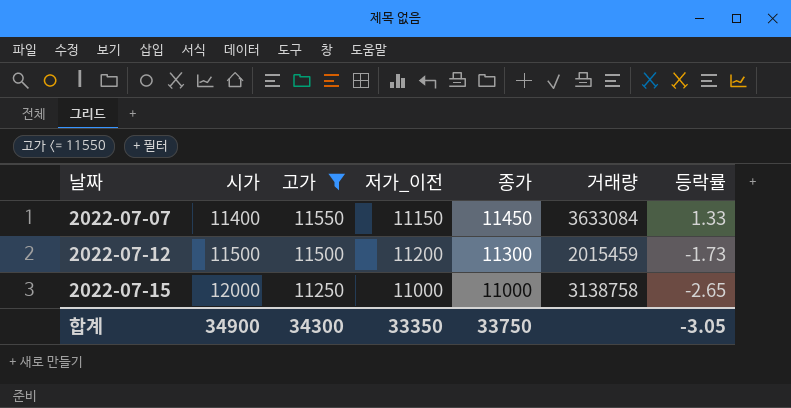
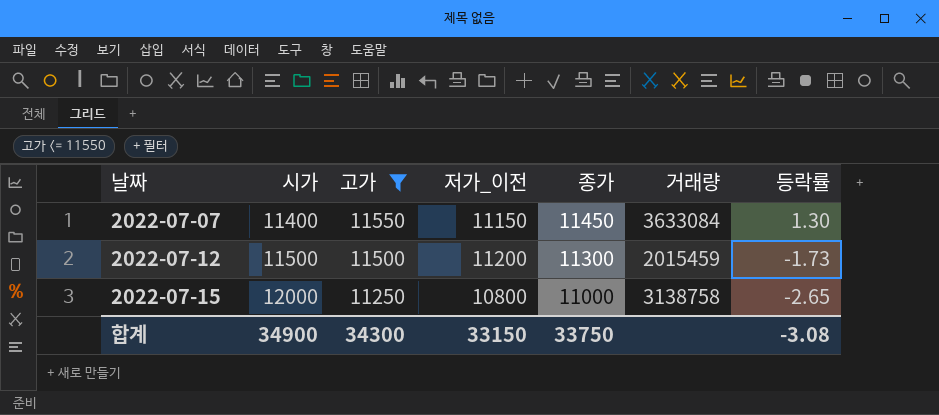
2022-07-07 | 등락률: 1.33 -> 1.30
2022-07-15 | 저가_이전: 11000 -> 10800
합계 | 저가_이전: 33350 -> 33150
합계 | 등락률: -3.05 -> -3.08

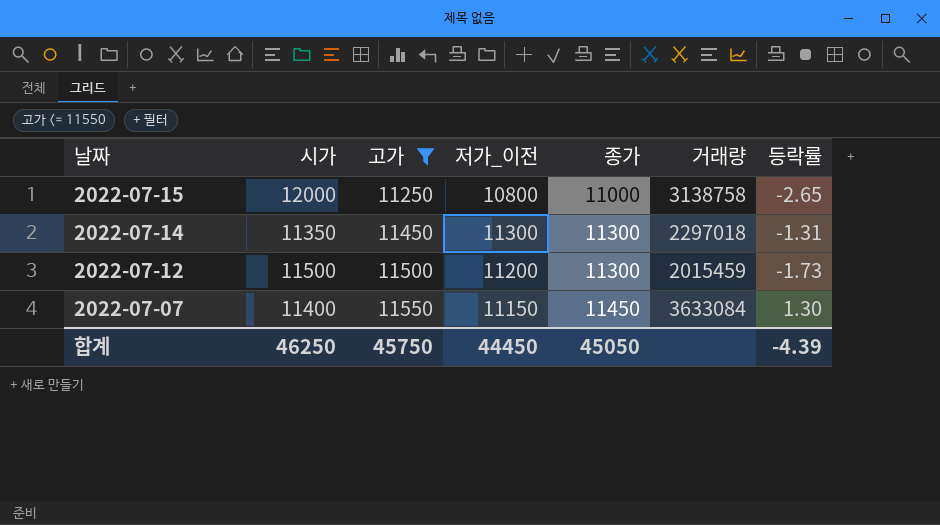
row order: 날짜 ascending -> 날짜 descending
row 2022-07-14: none -> 11350 | 11450 | 11300 | 11300 | 2297018 | -1.31
합계 | 시가: 34900 -> 46250
합계 | 고가: 34300 -> 45750
합계 | 저가_이전: 33150 -> 44450
합계 | 종가: 33750 -> 45050
합계 | 등락률: -3.08 -> -4.39

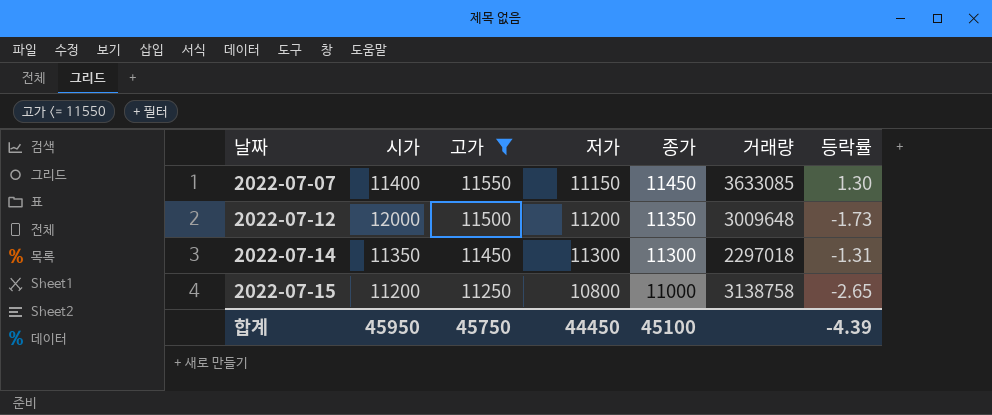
row order: 날짜 descending -> 날짜 ascending
column name: 저가_이전 -> 저가
2022-07-07 | 거래량: 3633084 -> 3633085
2022-07-12 | 시가: 11500 -> 12000
2022-07-12 | 종가: 11300 -> 11350
2022-07-12 | 거래량: 2015459 -> 3009648
2022-07-15 | 시가: 12000 -> 11200
합계 | 시가: 46250 -> 45950
합계 | 종가: 45050 -> 45100

